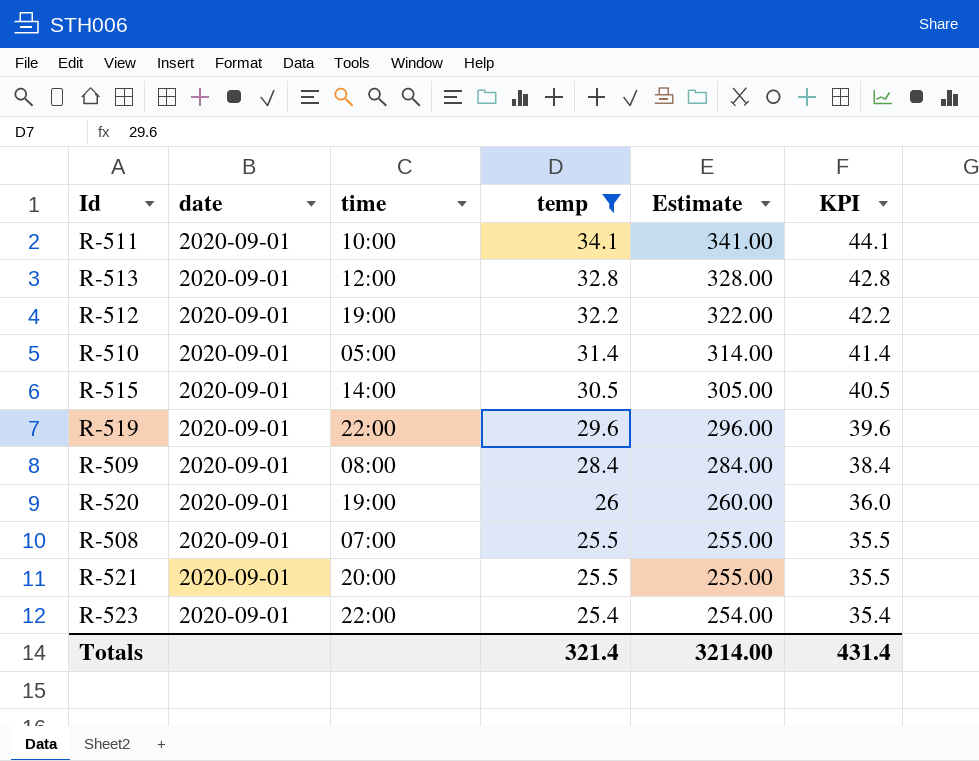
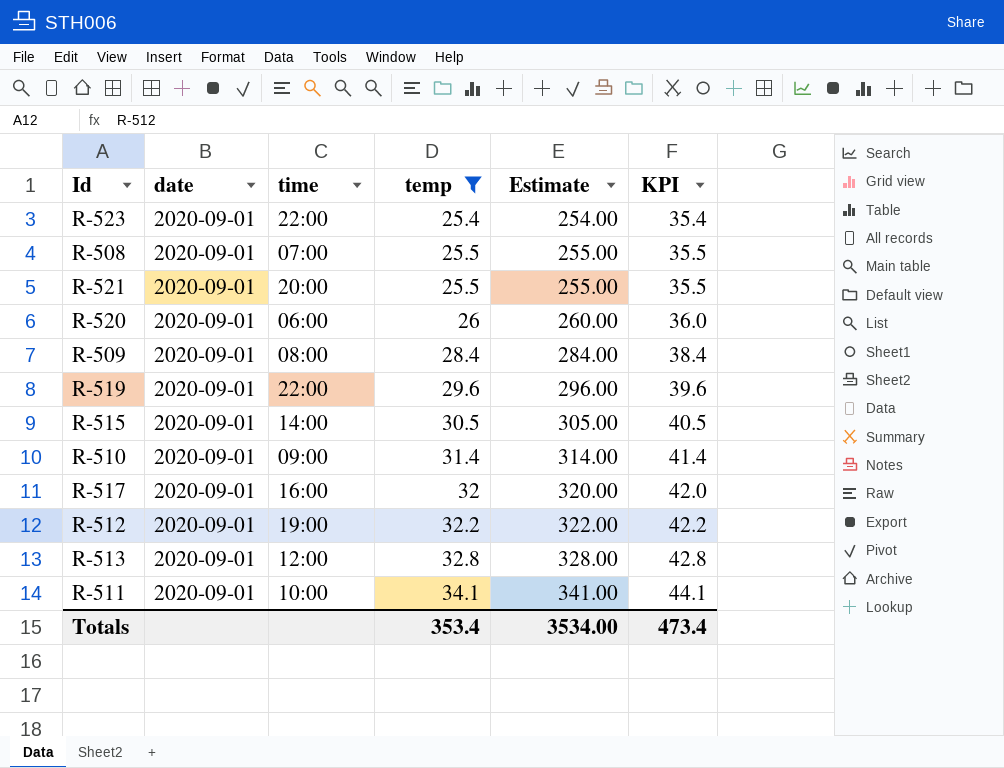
row order: temp descending -> temp ascending
R-520 | time: 19:00 -> 06:00
R-510 | time: 05:00 -> 09:00
row R-517: none -> 2020-09-01 | 16:00 | 32 | 320.00 | 42.0
Totals | temp: 321.4 -> 353.4
Totals | Estimate: 3214.00 -> 3534.00
Totals | KPI: 431.4 -> 473.4

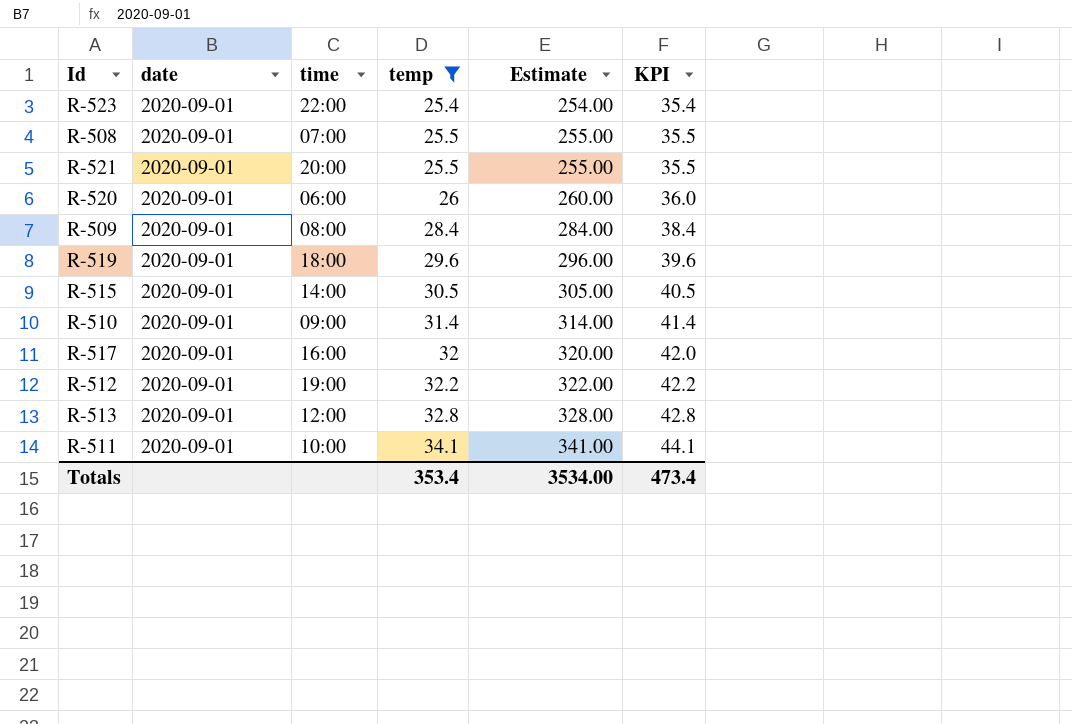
R-519 | time: 22:00 -> 18:00

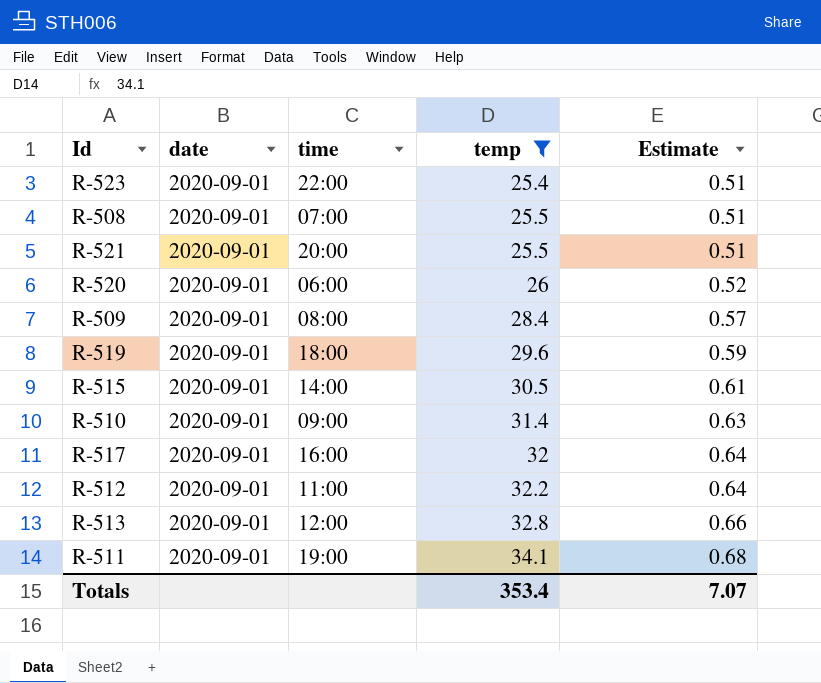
column KPI | formula: [temp] + 10 -> none
column Estimate | formula: [temp] * 10 -> [temp] * 0.02
R-512 | time: 19:00 -> 11:00
R-511 | time: 10:00 -> 19:00
Totals | Estimate: 3534.00 -> 7.07

